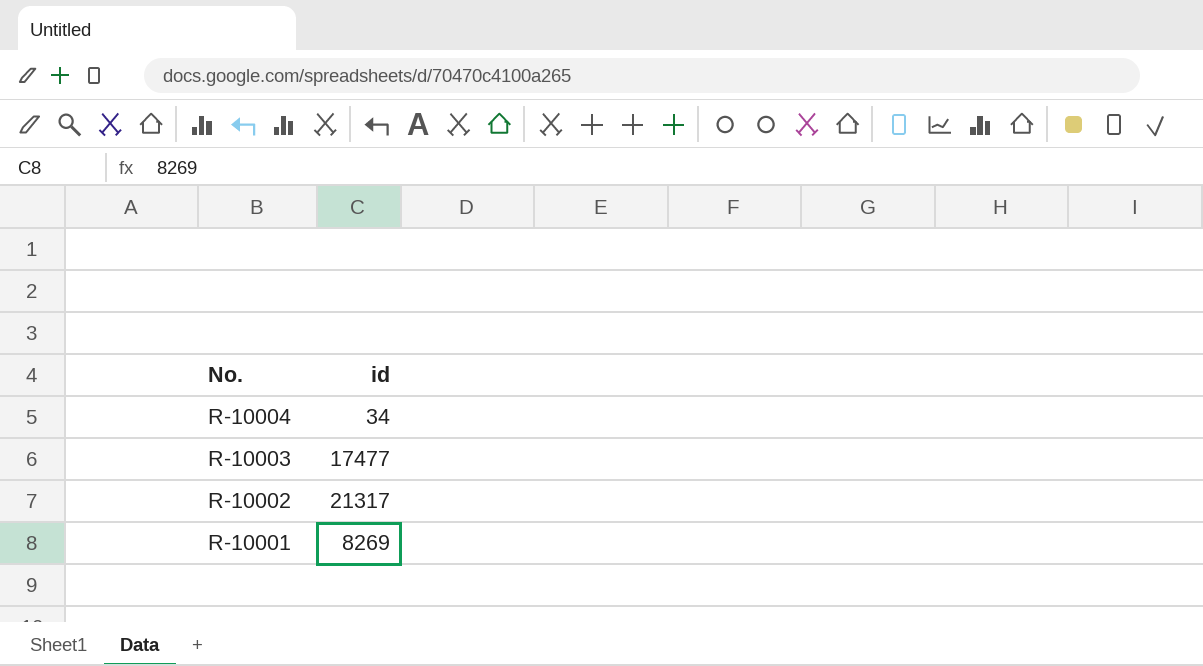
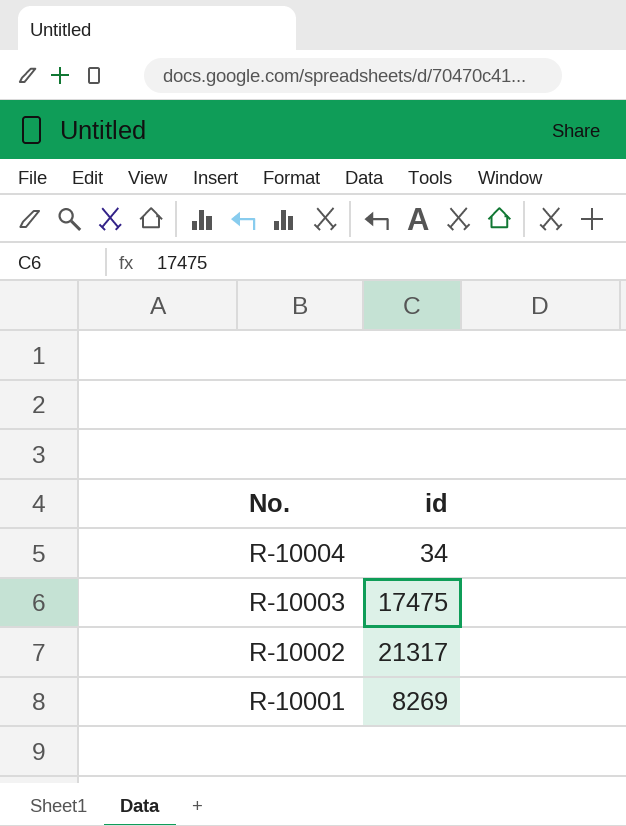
R-10003 | id: 17477 -> 17475

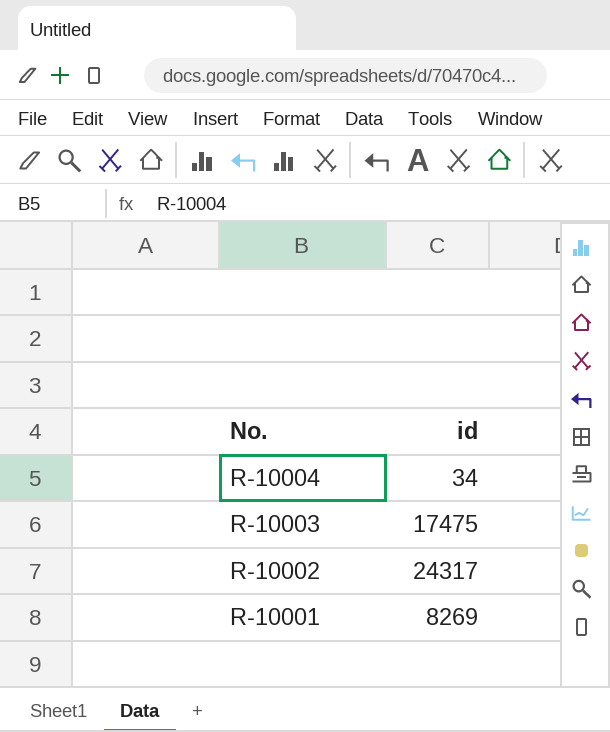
R-10002 | id: 21317 -> 24317

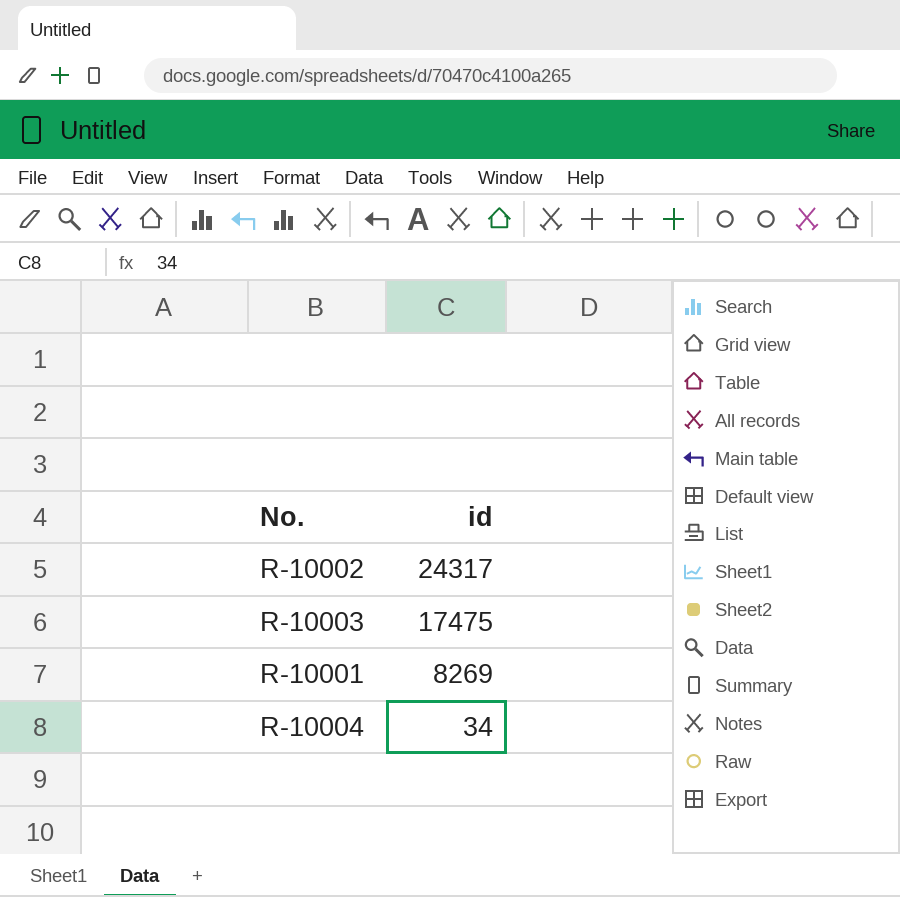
row order: No. descending -> id descending

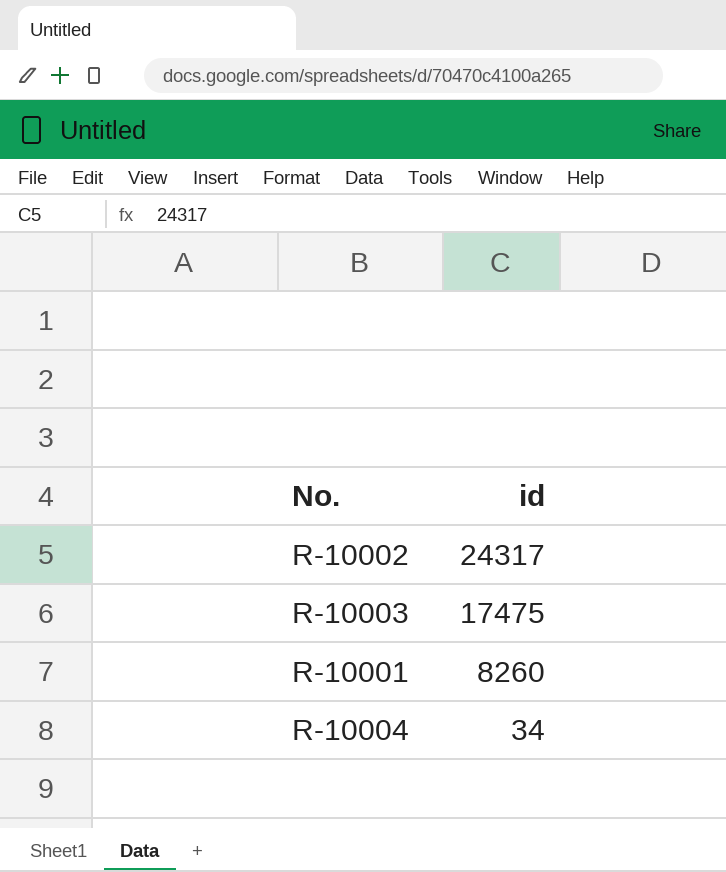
R-10001 | id: 8269 -> 8260

